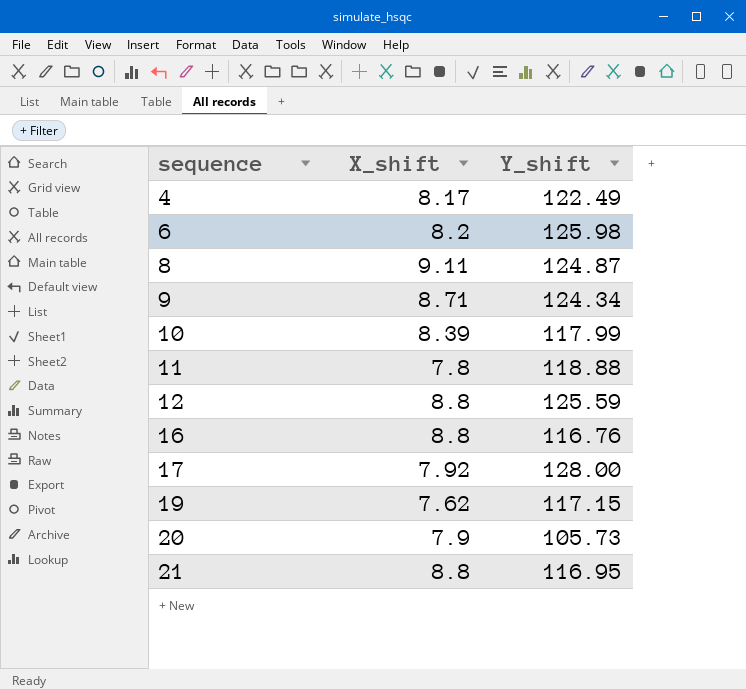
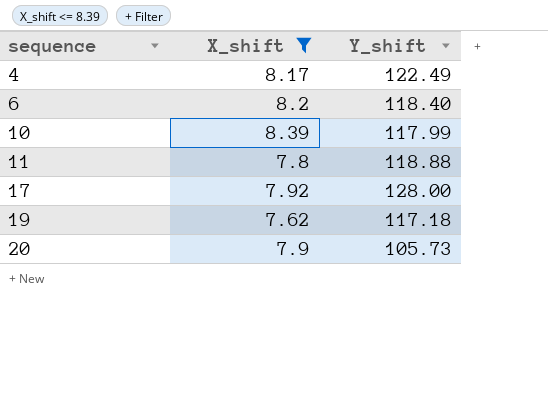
filter: none -> X_shift <= 8.39
6 | Y_shift: 125.98 -> 118.40
19 | Y_shift: 117.15 -> 117.18

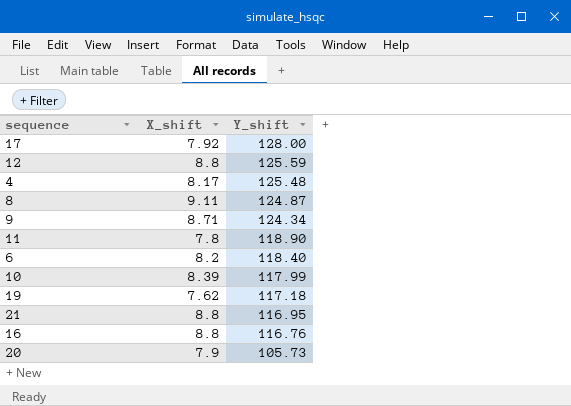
filter: X_shift <= 8.39 -> none
row order: sequence ascending -> Y_shift descending
4 | Y_shift: 122.49 -> 125.48
11 | Y_shift: 118.88 -> 118.90

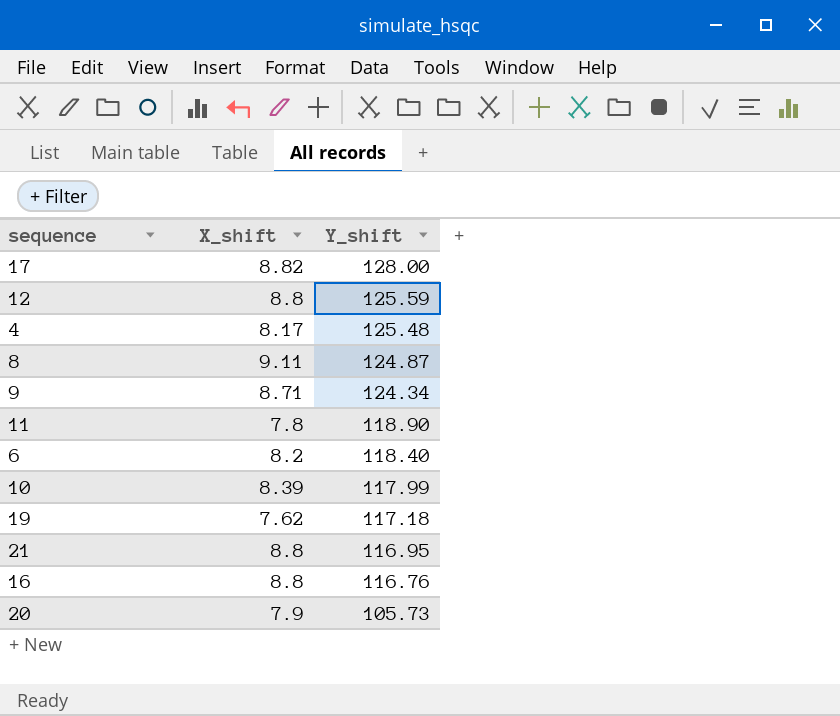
17 | X_shift: 7.92 -> 8.82

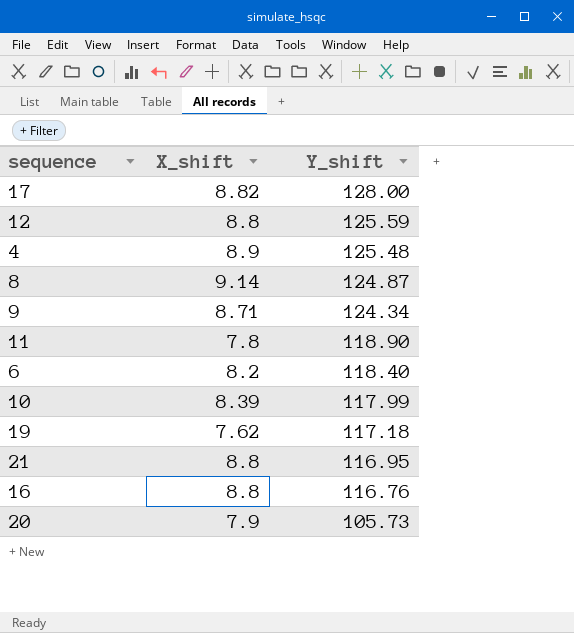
4 | X_shift: 8.17 -> 8.9
8 | X_shift: 9.11 -> 9.14

